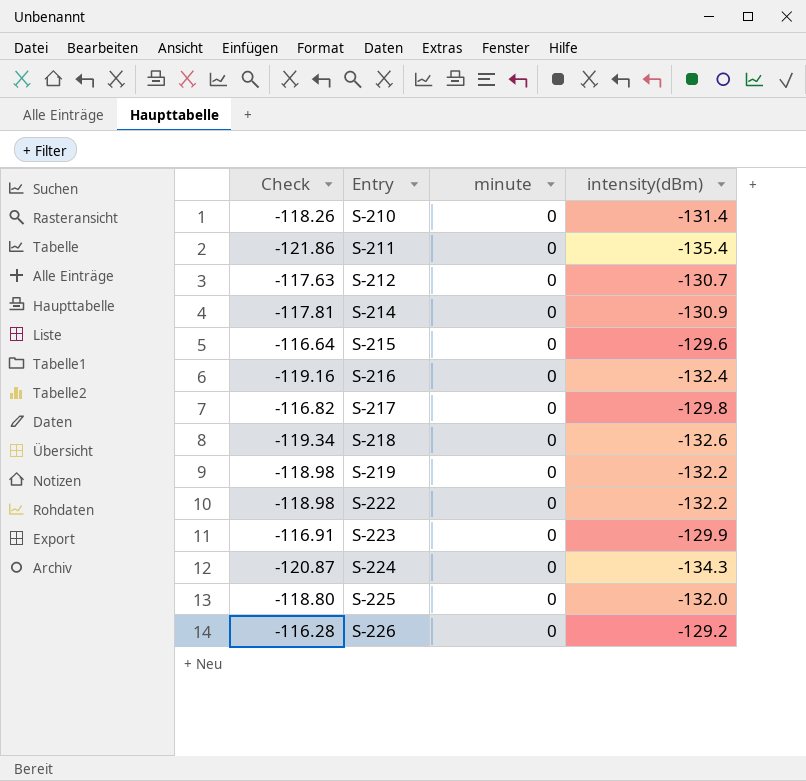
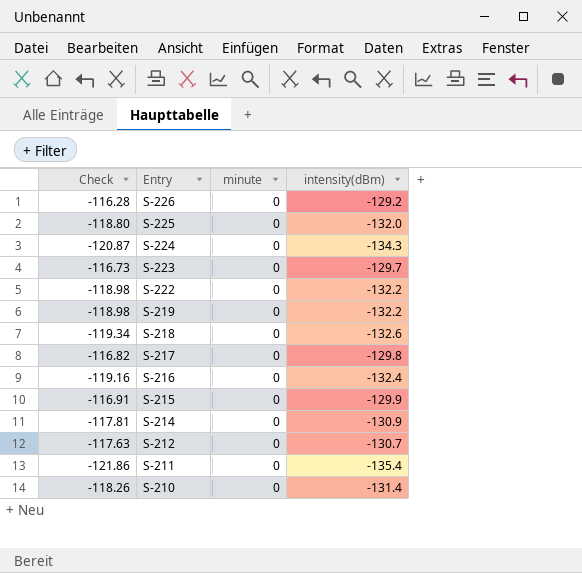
row order: Entry ascending -> Entry descending
S-223 | Check: -116.91 -> -116.73
S-223 | intensity(dBm): -129.9 -> -129.7
S-215 | Check: -116.64 -> -116.91
S-215 | intensity(dBm): -129.6 -> -129.9

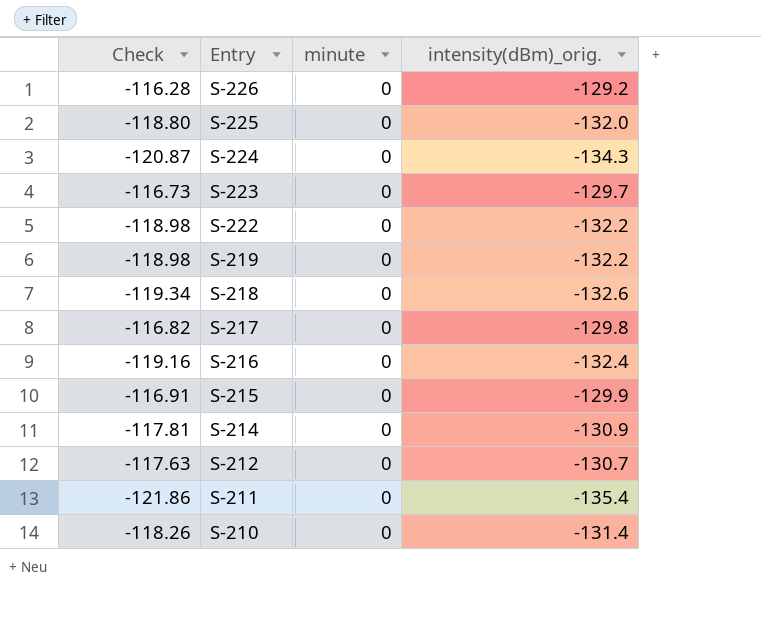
column name: intensity(dBm) -> intensity(dBm)_orig.

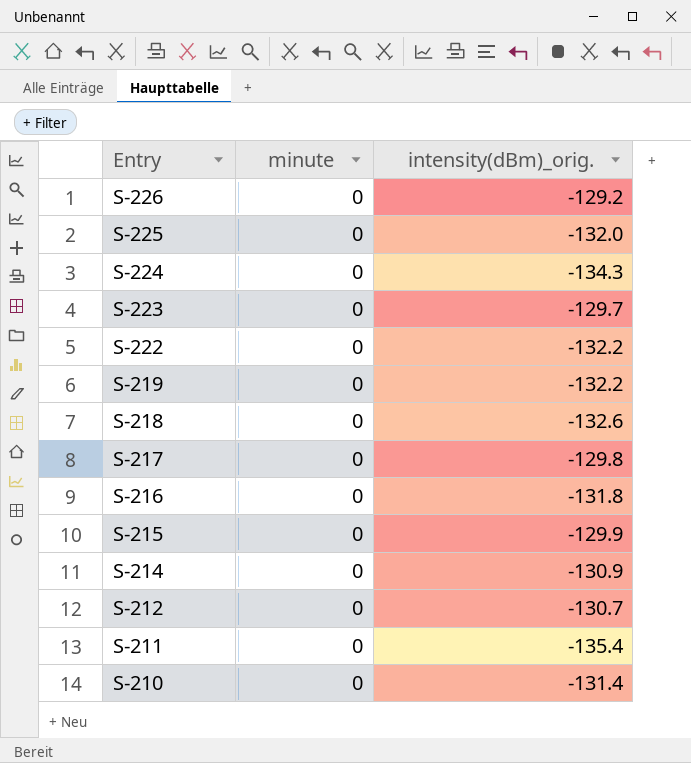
column Check | formula: [intensity(dBm)_orig.] * 0.9 -> none
S-216 | intensity(dBm)_orig.: -132.4 -> -131.8

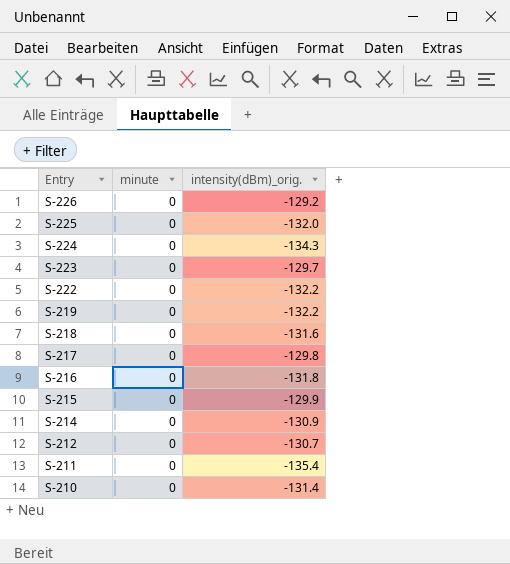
S-218 | intensity(dBm)_orig.: -132.6 -> -131.6

